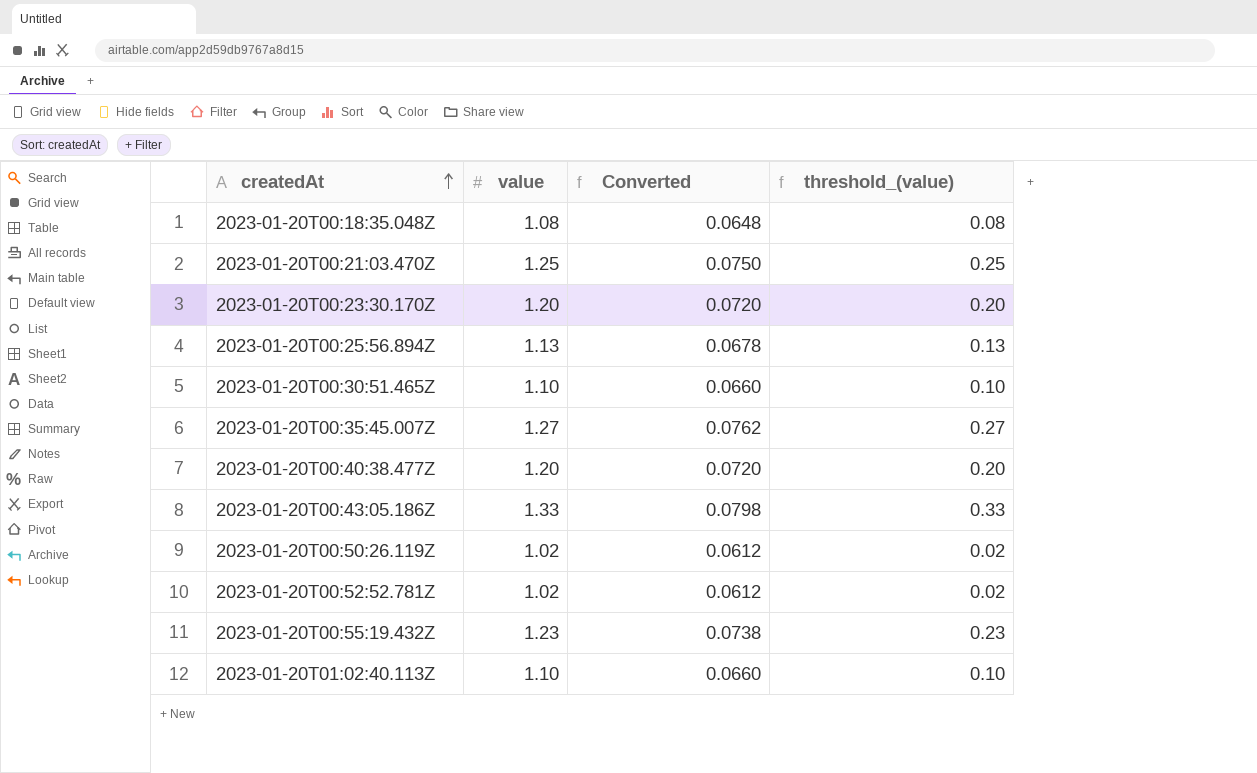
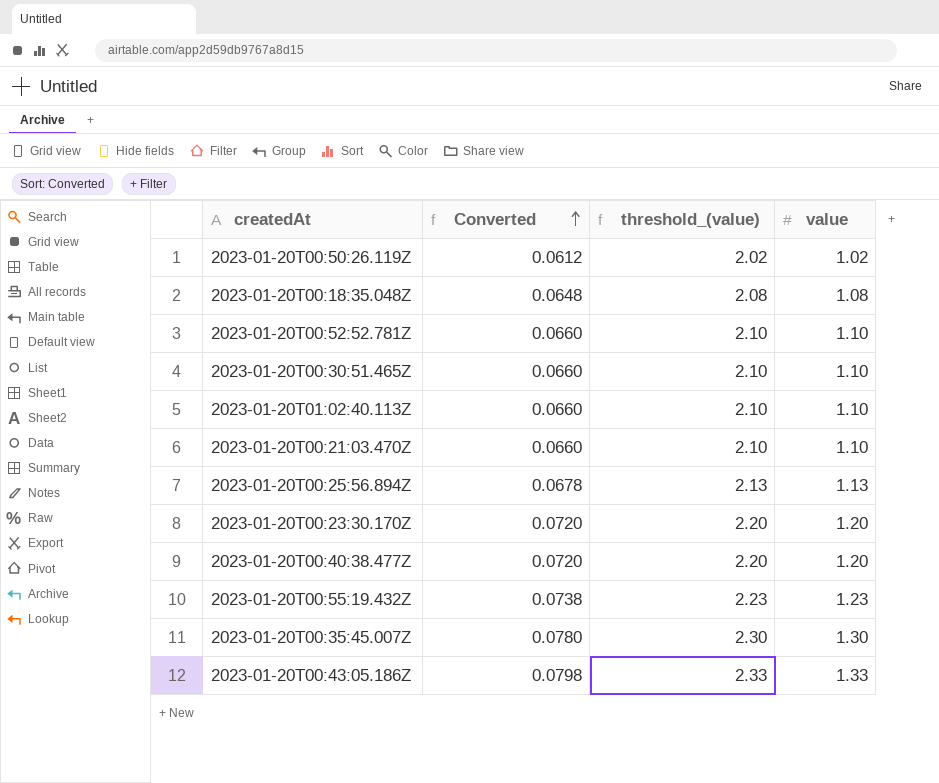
row order: createdAt ascending -> Converted ascending
column threshold_(value) | formula: [value] - 1 -> [value] + 1
column value | position: 2 -> 4
2023-01-20T00:52:52.781Z | Converted: 0.0612 -> 0.0660
2023-01-20T00:52:52.781Z | value: 1.02 -> 1.10
2023-01-20T00:21:03.470Z | Converted: 0.0750 -> 0.0660
2023-01-20T00:21:03.470Z | value: 1.25 -> 1.10
2023-01-20T00:35:45.007Z | Converted: 0.0762 -> 0.0780
2023-01-20T00:35:45.007Z | value: 1.27 -> 1.30

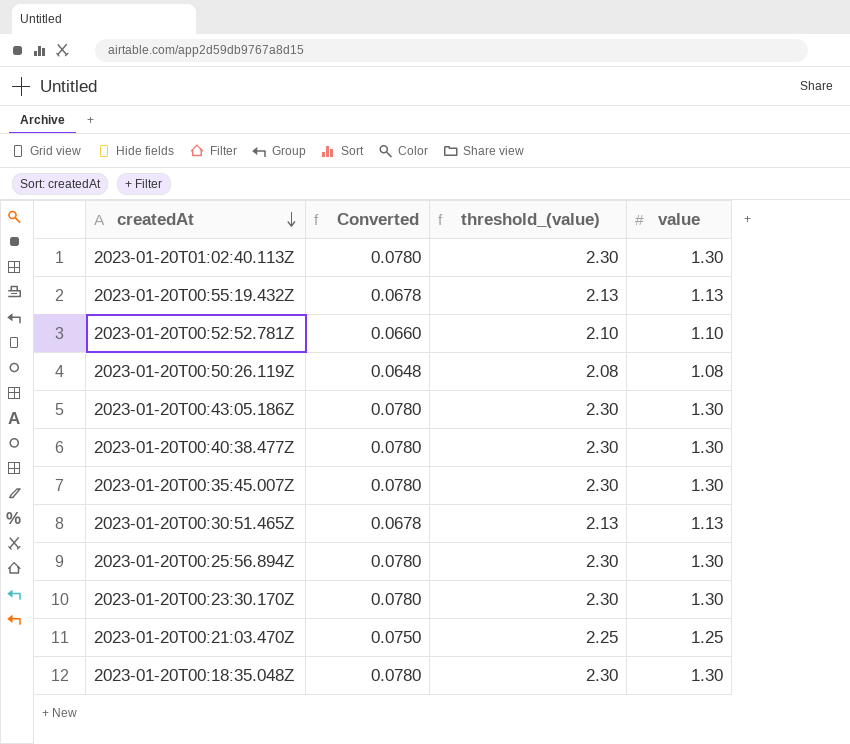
row order: Converted ascending -> createdAt descending
2023-01-20T01:02:40.113Z | Converted: 0.0660 -> 0.0780
2023-01-20T01:02:40.113Z | threshold_(value): 2.10 -> 2.30
2023-01-20T01:02:40.113Z | value: 1.10 -> 1.30
2023-01-20T00:55:19.432Z | Converted: 0.0738 -> 0.0678
2023-01-20T00:55:19.432Z | threshold_(value): 2.23 -> 2.13
2023-01-20T00:55:19.432Z | value: 1.23 -> 1.13
2023-01-20T00:50:26.119Z | Converted: 0.0612 -> 0.0648
2023-01-20T00:50:26.119Z | threshold_(value): 2.02 -> 2.08
2023-01-20T00:50:26.119Z | value: 1.02 -> 1.08
2023-01-20T00:43:05.186Z | Converted: 0.0798 -> 0.0780
2023-01-20T00:43:05.186Z | threshold_(value): 2.33 -> 2.30
2023-01-20T00:43:05.186Z | value: 1.33 -> 1.30
2023-01-20T00:40:38.477Z | Converted: 0.0720 -> 0.0780
2023-01-20T00:40:38.477Z | threshold_(value): 2.20 -> 2.30
2023-01-20T00:40:38.477Z | value: 1.20 -> 1.30
2023-01-20T00:30:51.465Z | Converted: 0.0660 -> 0.0678
2023-01-20T00:30:51.465Z | threshold_(value): 2.10 -> 2.13
2023-01-20T00:30:51.465Z | value: 1.10 -> 1.13
2023-01-20T00:25:56.894Z | Converted: 0.0678 -> 0.0780
2023-01-20T00:25:56.894Z | threshold_(value): 2.13 -> 2.30
2023-01-20T00:25:56.894Z | value: 1.13 -> 1.30
2023-01-20T00:23:30.170Z | Converted: 0.0720 -> 0.0780
2023-01-20T00:23:30.170Z | threshold_(value): 2.20 -> 2.30
2023-01-20T00:23:30.170Z | value: 1.20 -> 1.30
2023-01-20T00:21:03.470Z | Converted: 0.0660 -> 0.0750
2023-01-20T00:21:03.470Z | threshold_(value): 2.10 -> 2.25
2023-01-20T00:21:03.470Z | value: 1.10 -> 1.25
2023-01-20T00:18:35.048Z | Converted: 0.0648 -> 0.0780
2023-01-20T00:18:35.048Z | threshold_(value): 2.08 -> 2.30
2023-01-20T00:18:35.048Z | value: 1.08 -> 1.30

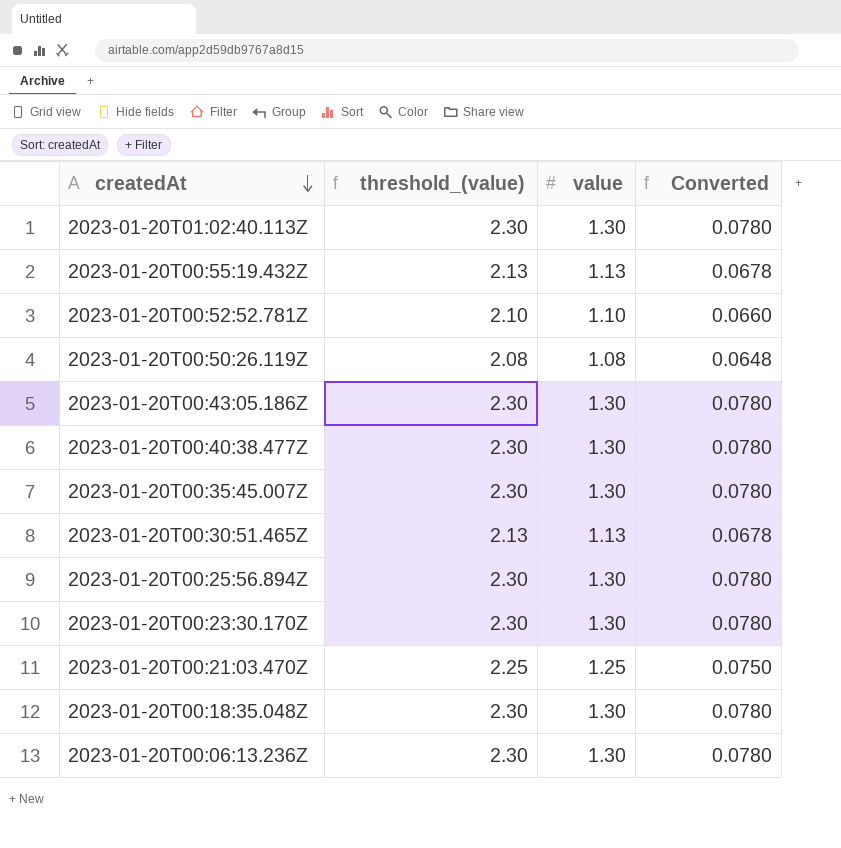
column Converted | position: 2 -> 4
row 2023-01-20T00:06:13.236Z: none -> 2.30 | 1.30 | 0.0780

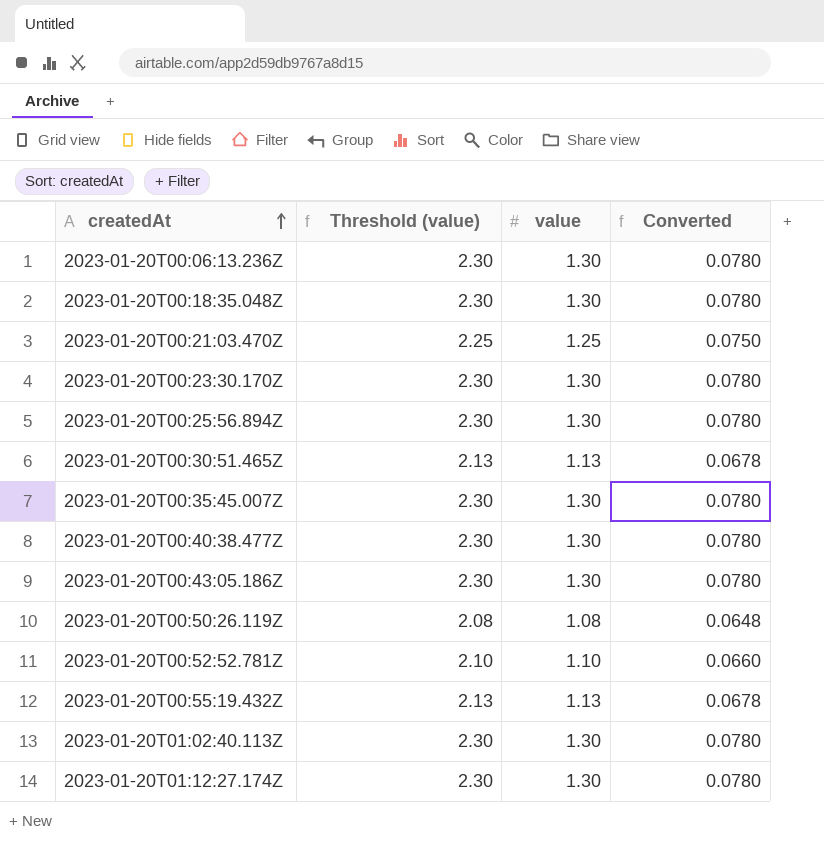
row order: createdAt descending -> createdAt ascending
column name: threshold_(value) -> Threshold (value)
row 2023-01-20T01:12:27.174Z: none -> 2.30 | 1.30 | 0.0780

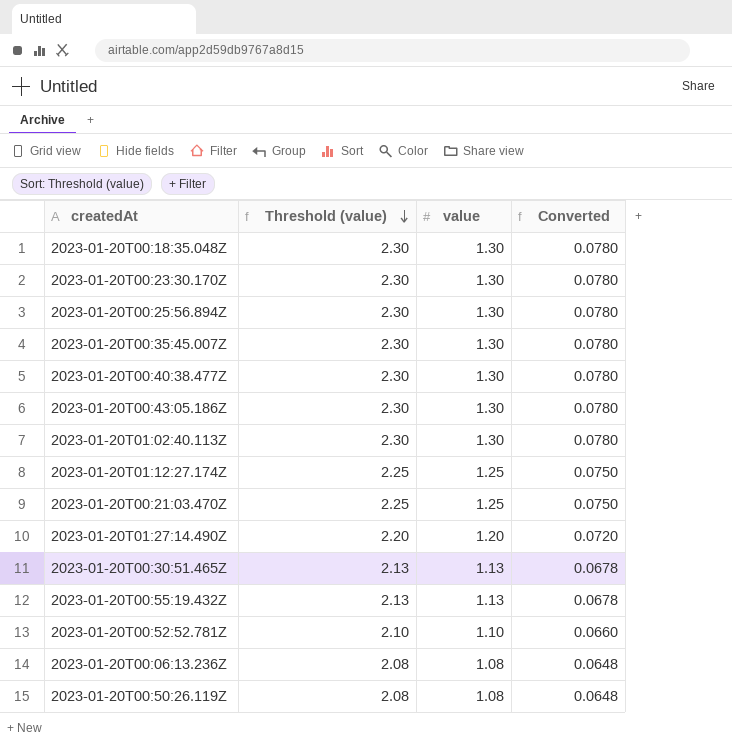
row order: createdAt ascending -> Threshold (value) descending
2023-01-20T01:12:27.174Z | Threshold (value): 2.30 -> 2.25
2023-01-20T01:12:27.174Z | value: 1.30 -> 1.25
2023-01-20T01:12:27.174Z | Converted: 0.0780 -> 0.0750
row 2023-01-20T01:27:14.490Z: none -> 2.20 | 1.20 | 0.0720
2023-01-20T00:06:13.236Z | Threshold (value): 2.30 -> 2.08
2023-01-20T00:06:13.236Z | value: 1.30 -> 1.08
2023-01-20T00:06:13.236Z | Converted: 0.0780 -> 0.0648

